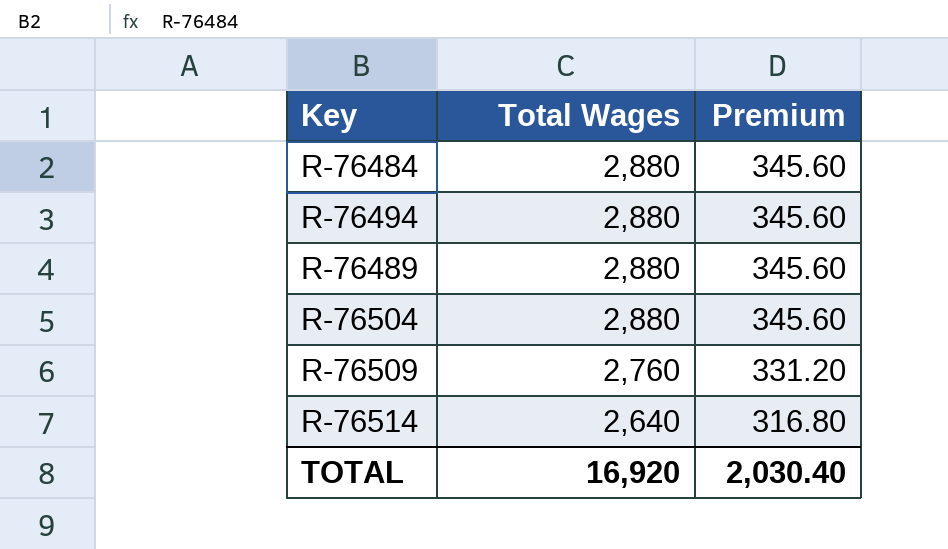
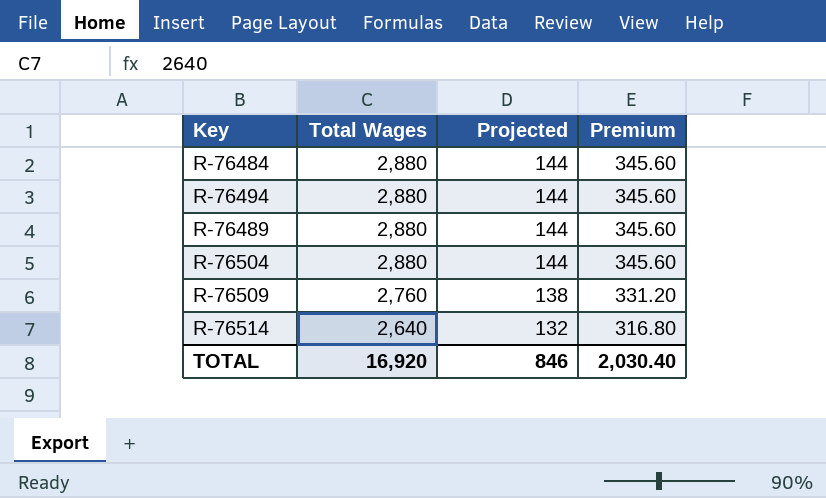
column Projected | formula: none -> [Total Wages] * 0.05

